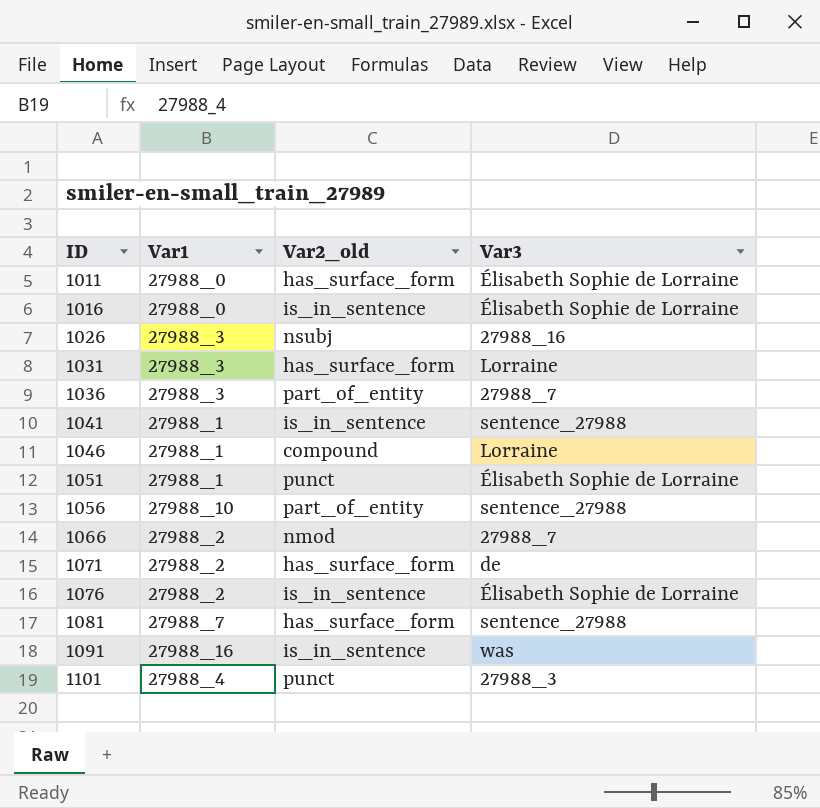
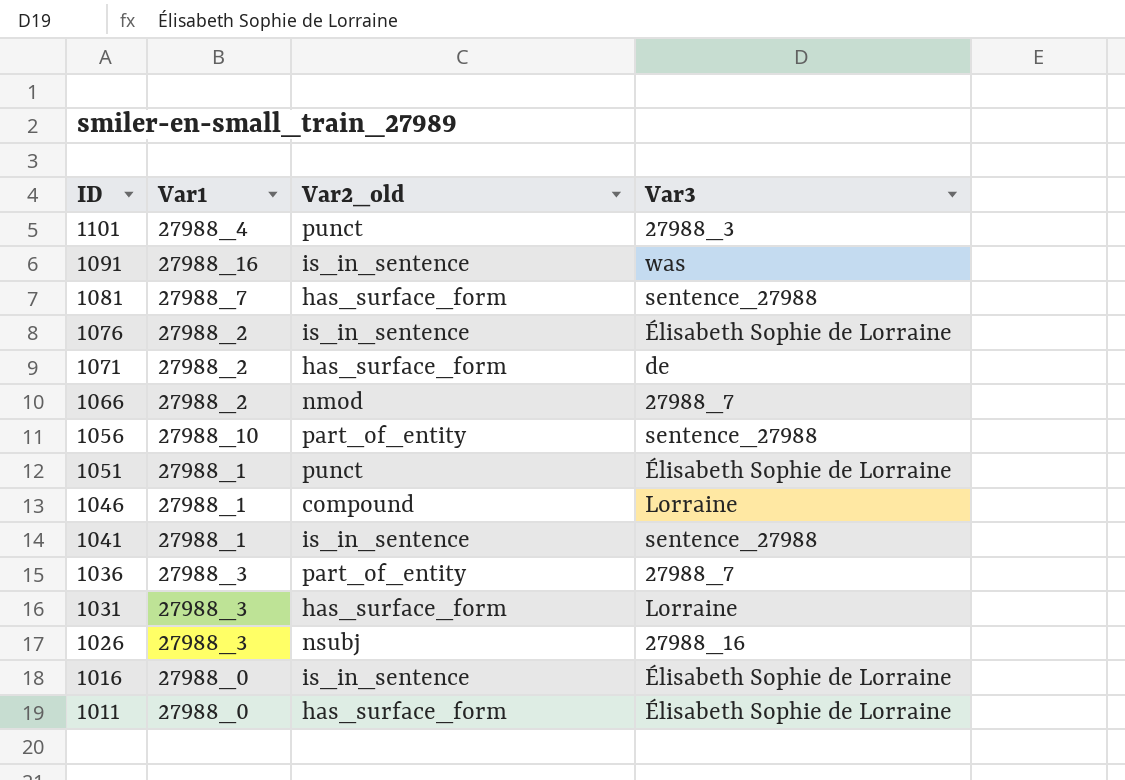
row order: ID ascending -> ID descending

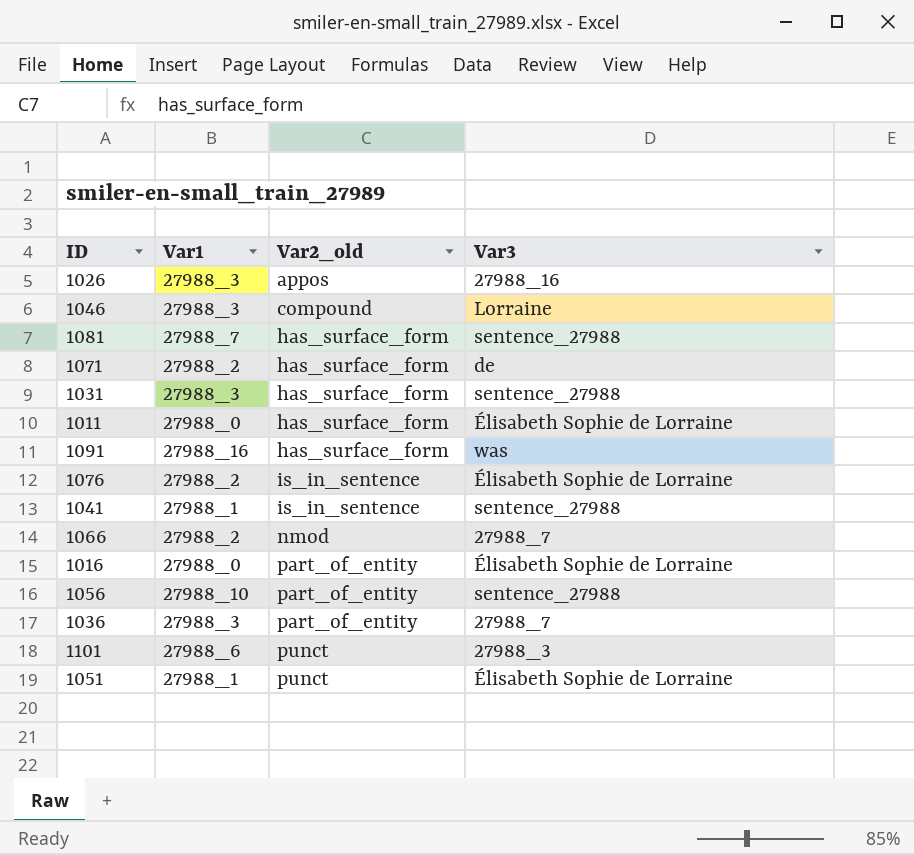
row order: ID descending -> Var2_old ascending
1026 | Var2_old: nsubj -> appos
1046 | Var1: 27988_1 -> 27988_3
1031 | Var3: Lorraine -> sentence_27988
1091 | Var2_old: is_in_sentence -> has_surface_form
1016 | Var2_old: is_in_sentence -> part_of_entity
1101 | Var1: 27988_4 -> 27988_6

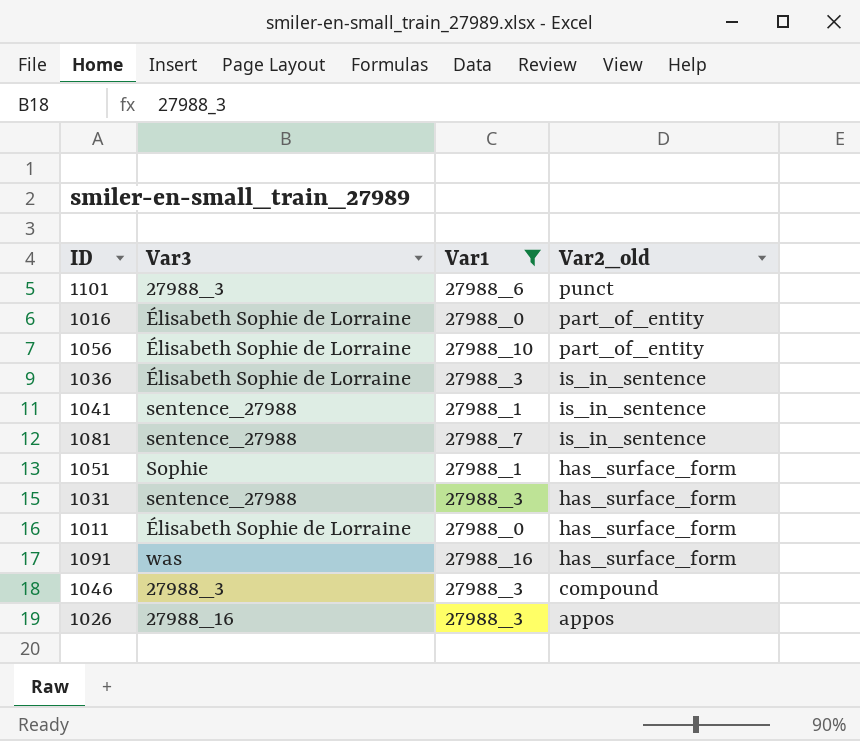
filter: none -> Var1 != 27988_2
row order: Var2_old ascending -> Var2_old descending
column Var3 | position: 4 -> 2
1056 | Var3: sentence_27988 -> Élisabeth Sophie de Lorraine
1036 | Var3: 27988_7 -> Élisabeth Sophie de Lorraine
1036 | Var2_old: part_of_entity -> is_in_sentence
1081 | Var2_old: has_surface_form -> is_in_sentence
1051 | Var3: Élisabeth Sophie de Lorraine -> Sophie
1051 | Var2_old: punct -> has_surface_form
1046 | Var3: Lorraine -> 27988_3

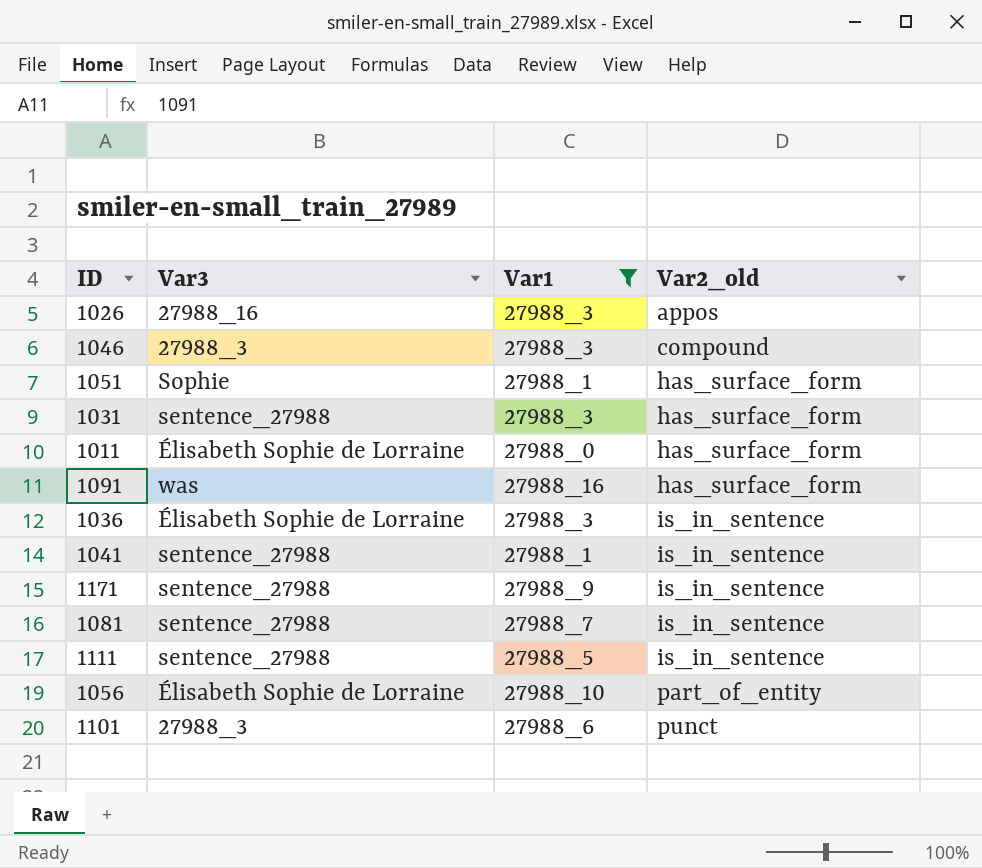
row order: Var2_old descending -> Var2_old ascending
row 1016: Élisabeth Sophie de Lorraine | 27988_0 | part_of_entity -> none
row 1171: none -> sentence_27988 | 27988_9 | is_in_sentence
row 1111: none -> sentence_27988 | 27988_5 | is_in_sentence

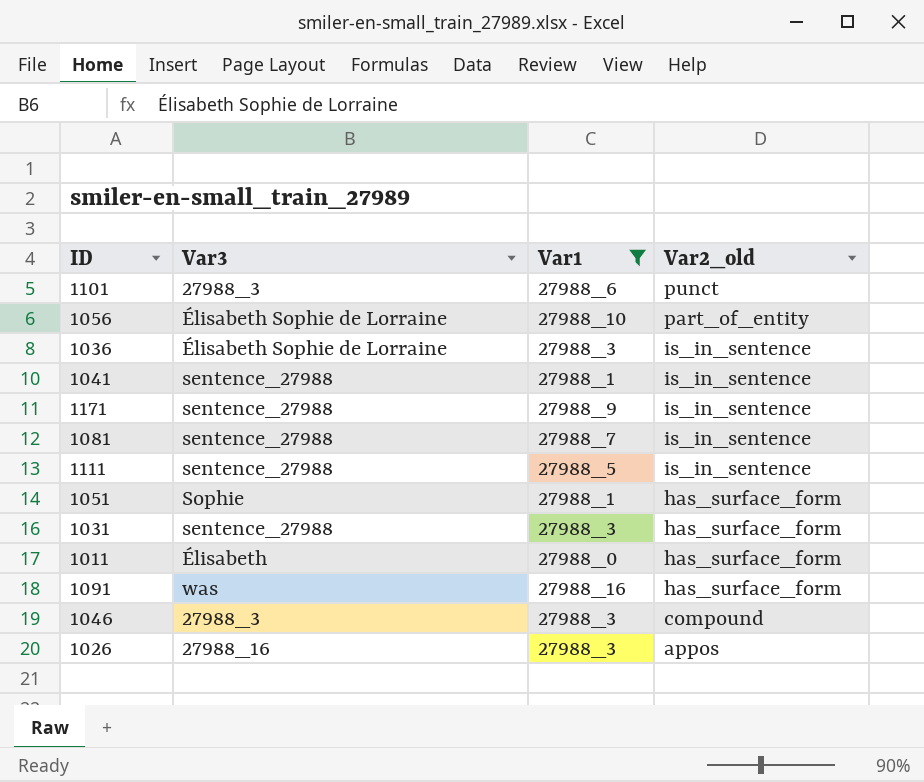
row order: Var2_old ascending -> Var2_old descending
1011 | Var3: Élisabeth Sophie de Lorraine -> Élisabeth

